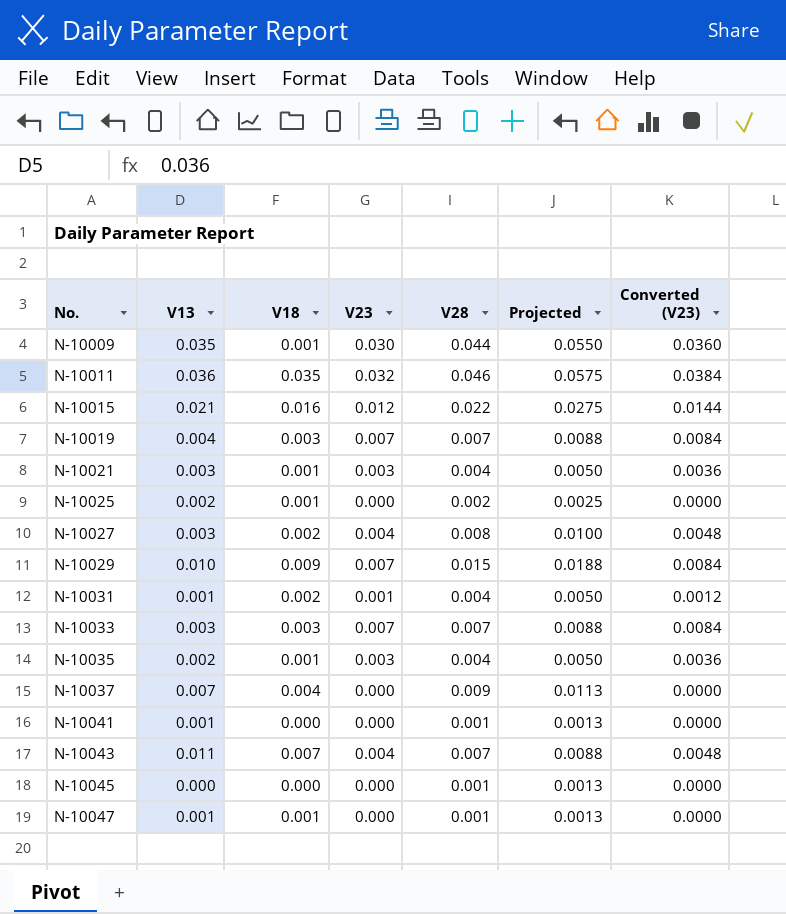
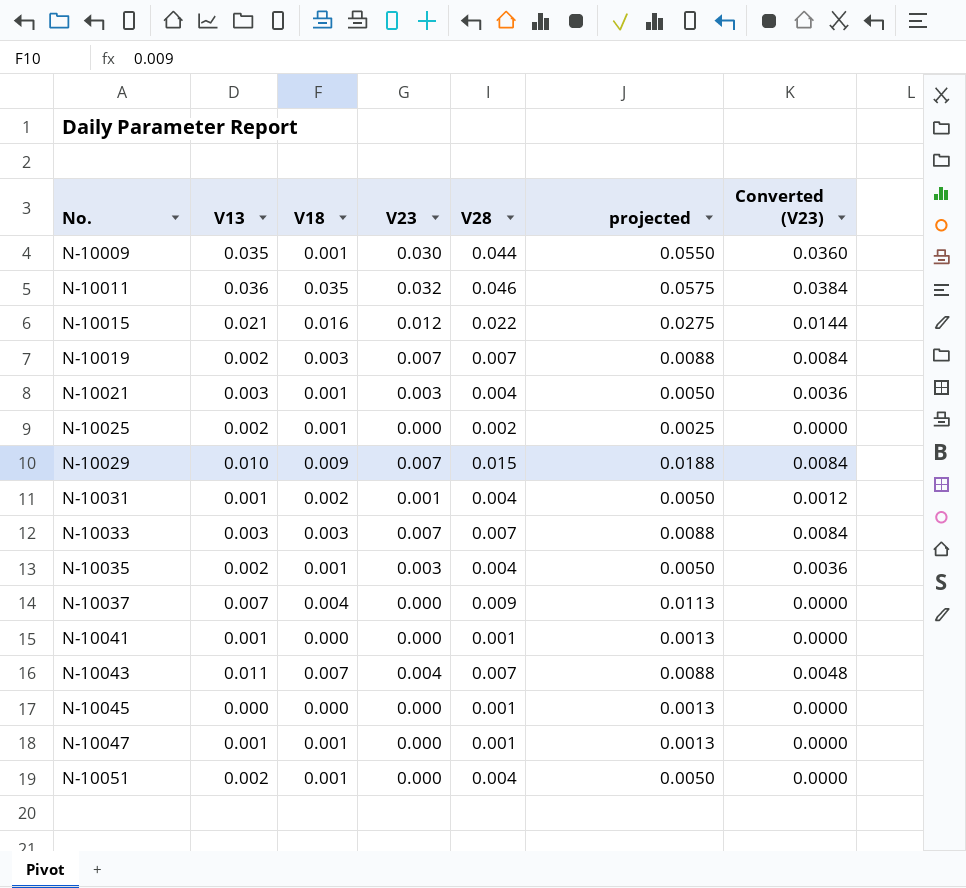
column name: Projected -> projected
row N-10027: 0.003 | 0.002 | 0.004 | 0.008 | 0.0100 | 0.0048 -> none
N-10019 | V13: 0.004 -> 0.002
row N-10051: none -> 0.002 | 0.001 | 0.000 | 0.004 | 0.0050 | 0.0000

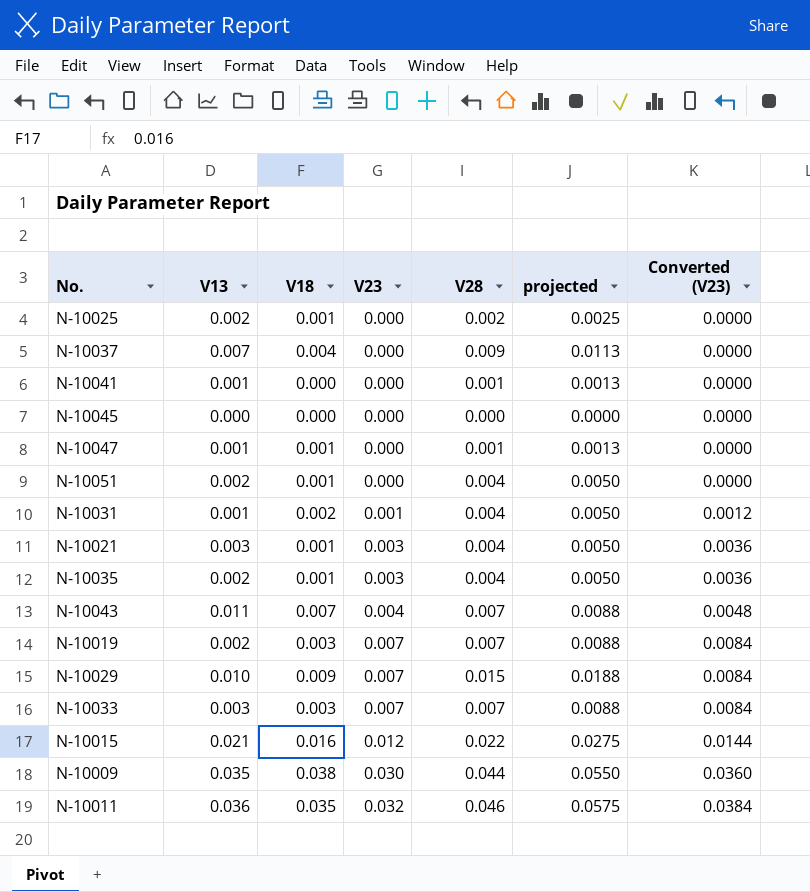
row order: No. ascending -> V23 ascending
N-10045 | V28: 0.001 -> 0.000
N-10045 | projected: 0.0013 -> 0.0000
N-10009 | V18: 0.001 -> 0.038

